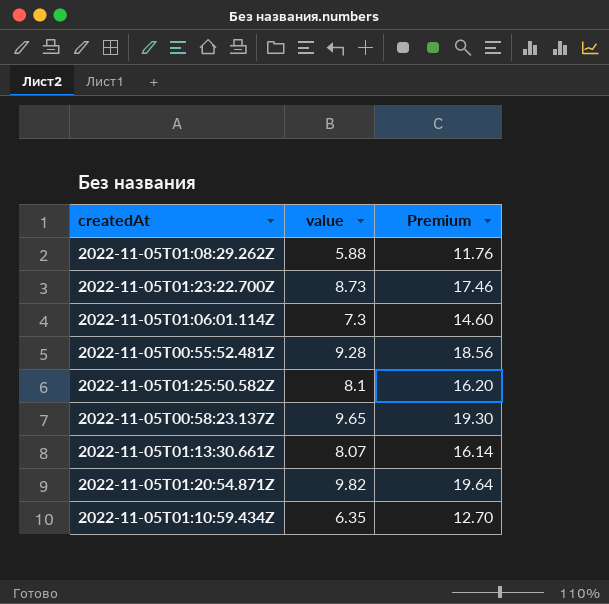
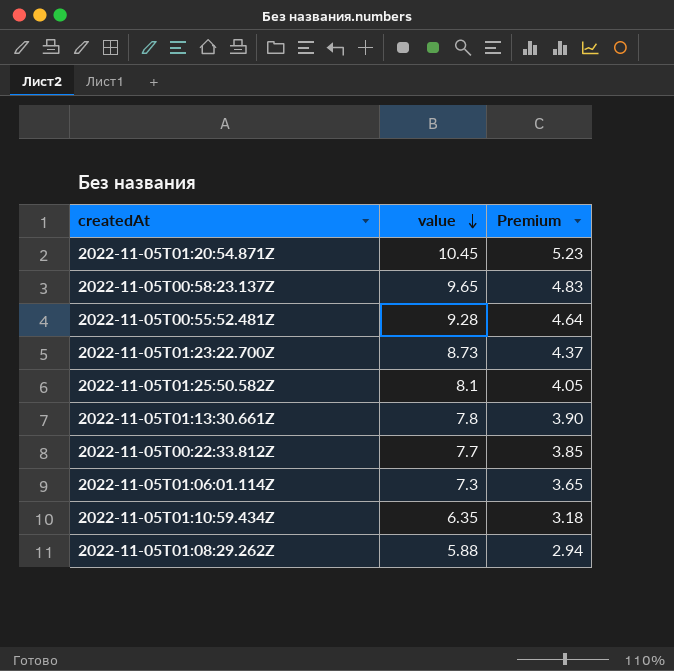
row order: none -> value descending
column Premium | formula: [value] * 2 -> [value] * 0.5
2022-11-05T01:20:54.871Z | value: 9.82 -> 10.45
2022-11-05T01:13:30.661Z | value: 8.07 -> 7.8
row 2022-11-05T00:22:33.812Z: none -> 7.7 | 3.85

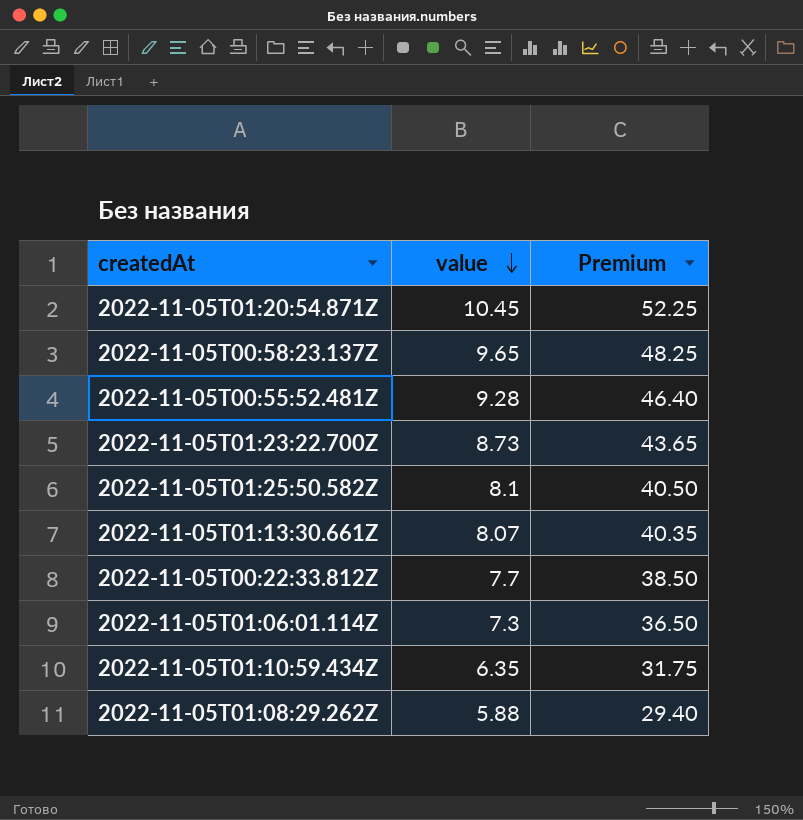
column Premium | formula: [value] * 0.5 -> [value] * 5
2022-11-05T01:13:30.661Z | value: 7.8 -> 8.07

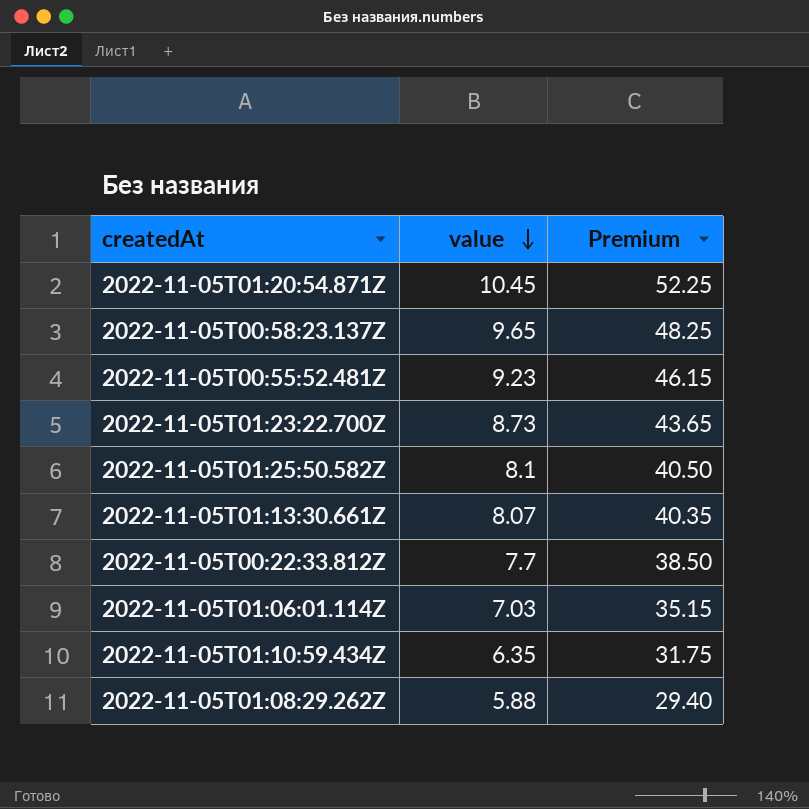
2022-11-05T00:55:52.481Z | value: 9.28 -> 9.23
2022-11-05T00:55:52.481Z | Premium: 46.40 -> 46.15
2022-11-05T01:06:01.114Z | value: 7.3 -> 7.03
2022-11-05T01:06:01.114Z | Premium: 36.50 -> 35.15

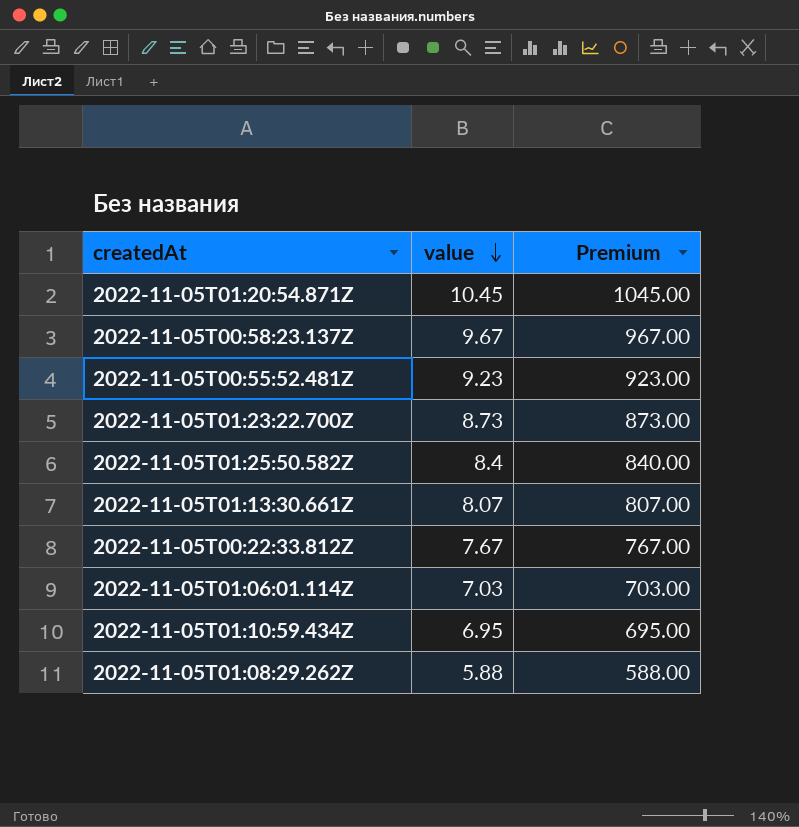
column Premium | formula: [value] * 5 -> [value] * 100
2022-11-05T00:58:23.137Z | value: 9.65 -> 9.67
2022-11-05T01:25:50.582Z | value: 8.1 -> 8.4
2022-11-05T00:22:33.812Z | value: 7.7 -> 7.67
2022-11-05T01:10:59.434Z | value: 6.35 -> 6.95

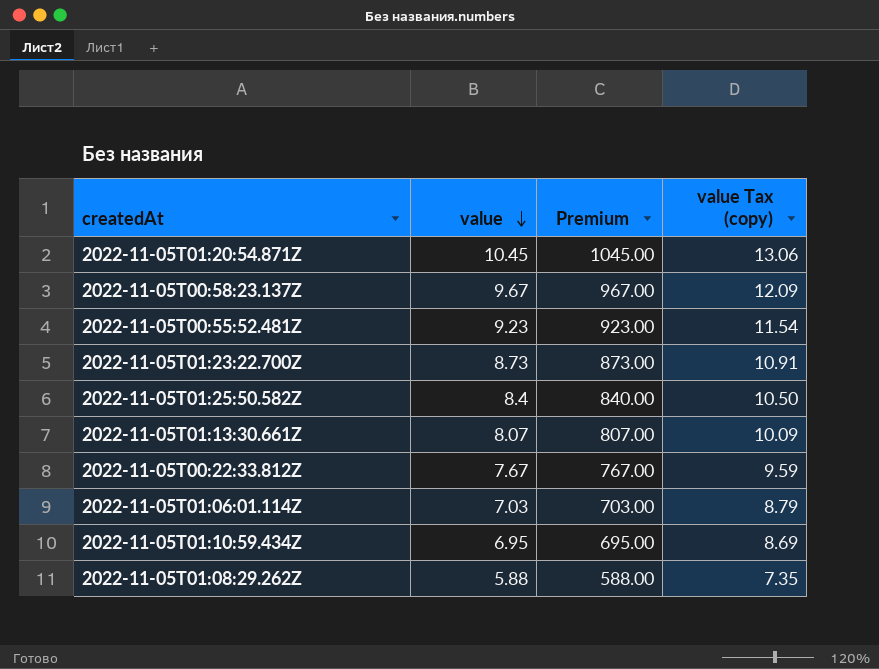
column value Tax (copy) | formula: none -> [value] * 1.25

